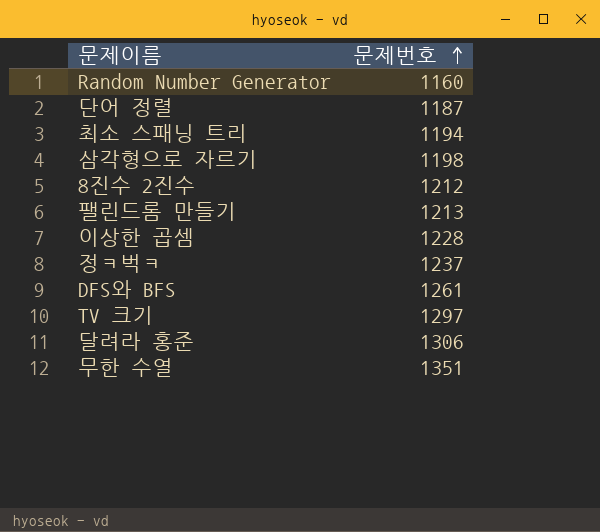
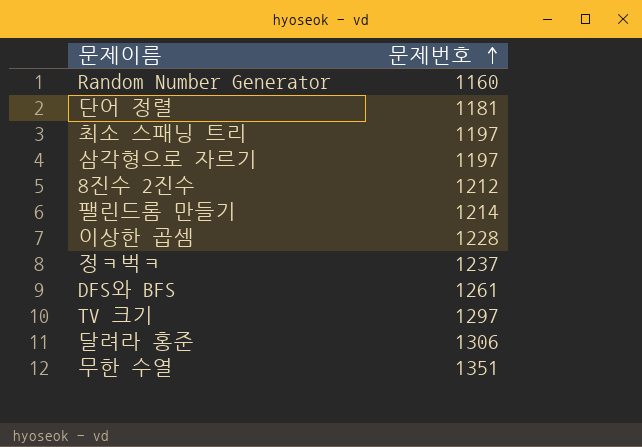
단어 정렬 | 문제번호: 1187 -> 1181
최소 스패닝 트리 | 문제번호: 1194 -> 1197
삼각형으로 자르기 | 문제번호: 1198 -> 1197
팰린드롬 만들기 | 문제번호: 1213 -> 1214

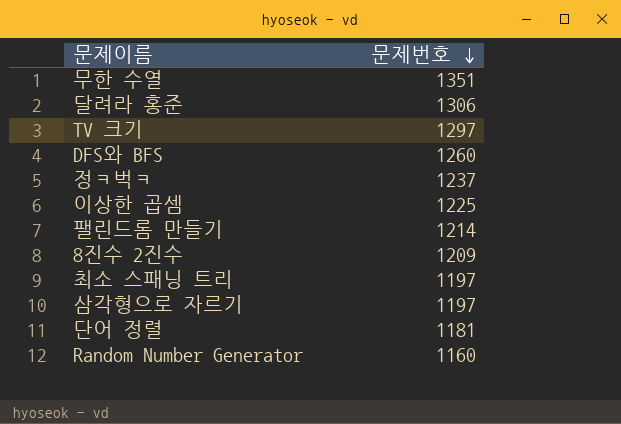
row order: 문제번호 ascending -> 문제번호 descending
DFS와 BFS | 문제번호: 1261 -> 1260
이상한 곱셈 | 문제번호: 1228 -> 1225
8진수 2진수 | 문제번호: 1212 -> 1209

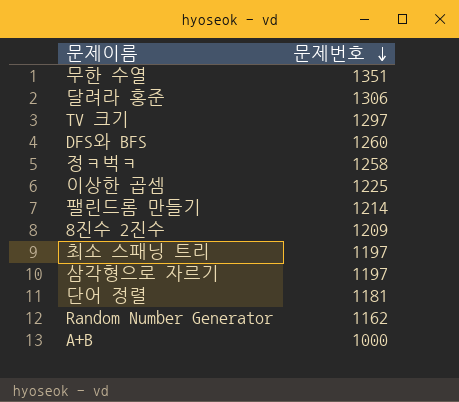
정ㅋ벅ㅋ | 문제번호: 1237 -> 1258
Random Number Generator | 문제번호: 1160 -> 1162
row A+B: none -> 1000

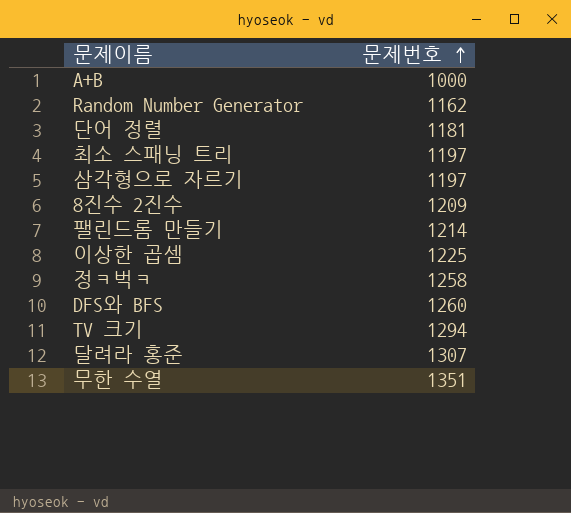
row order: 문제번호 descending -> 문제번호 ascending
TV 크기 | 문제번호: 1297 -> 1294
달려라 홍준 | 문제번호: 1306 -> 1307

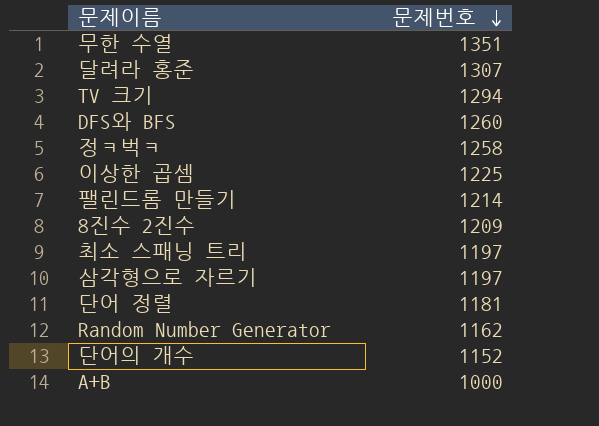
row order: 문제번호 ascending -> 문제번호 descending
row 단어의 개수: none -> 1152

